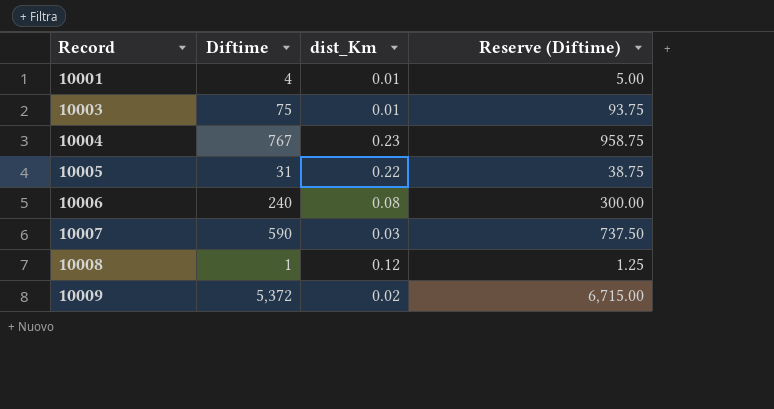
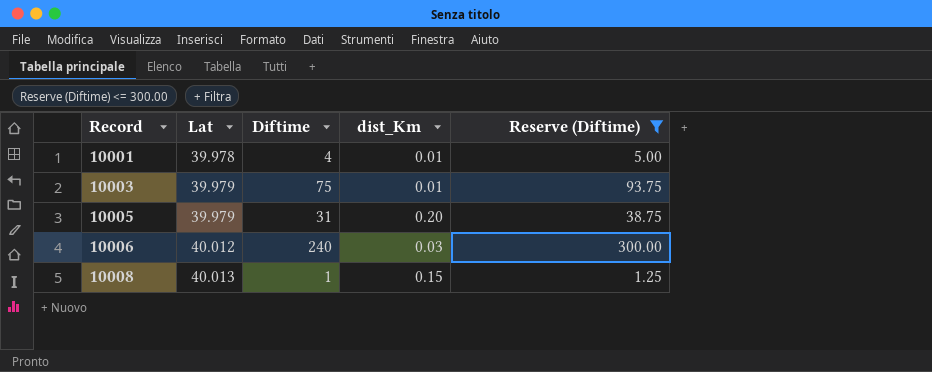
filter: none -> Reserve (Diftime) <= 300.00
column Lat | position: none -> 2
10005 | dist_Km: 0.22 -> 0.20
10006 | dist_Km: 0.08 -> 0.03
10008 | dist_Km: 0.12 -> 0.15

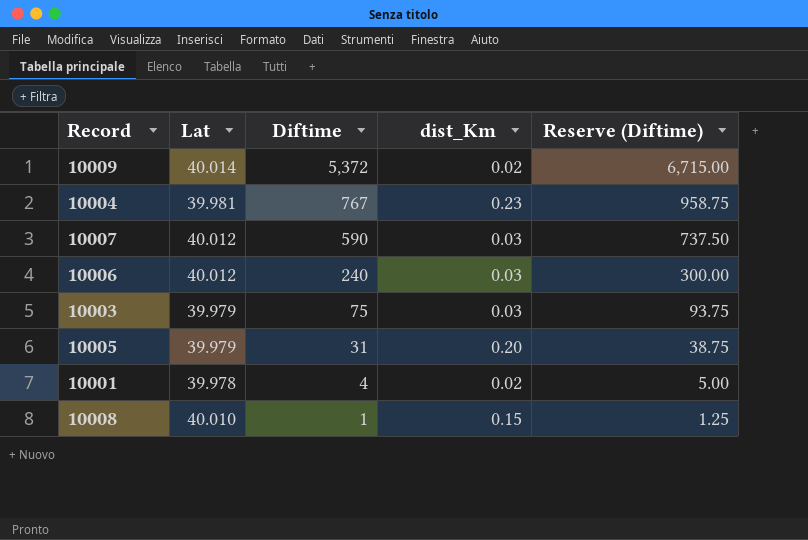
filter: Reserve (Diftime) <= 300.00 -> none
row order: Record ascending -> Diftime descending
10003 | dist_Km: 0.01 -> 0.03
10001 | dist_Km: 0.01 -> 0.02
10008 | Lat: 40.013 -> 40.010

